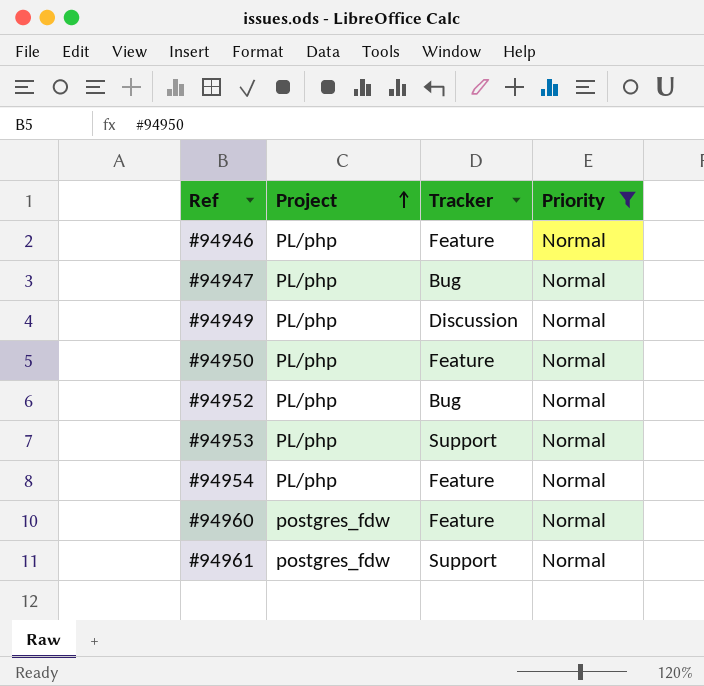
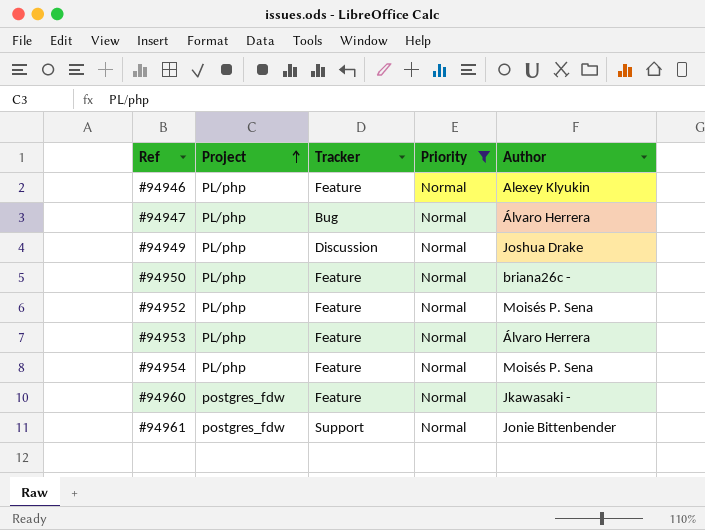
column Author | position: none -> 5
#94952 | Tracker: Bug -> Feature
#94953 | Tracker: Support -> Feature

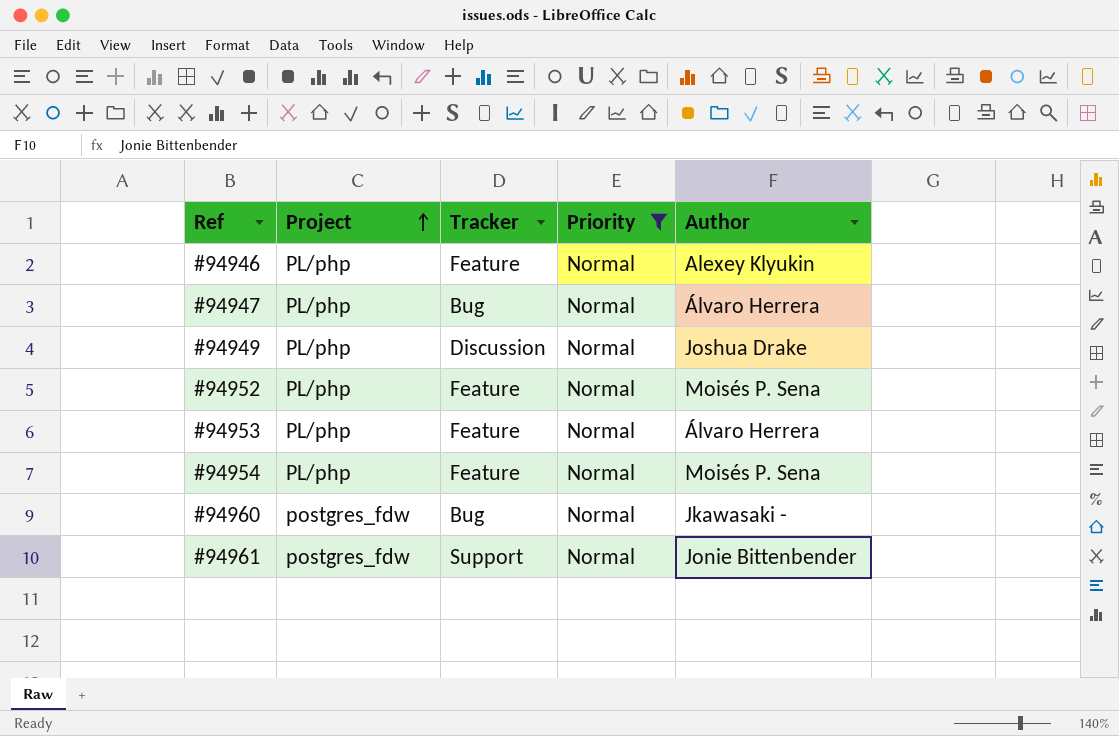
row #94950: PL/php | Feature | Normal | briana26c - -> none
#94960 | Tracker: Feature -> Bug

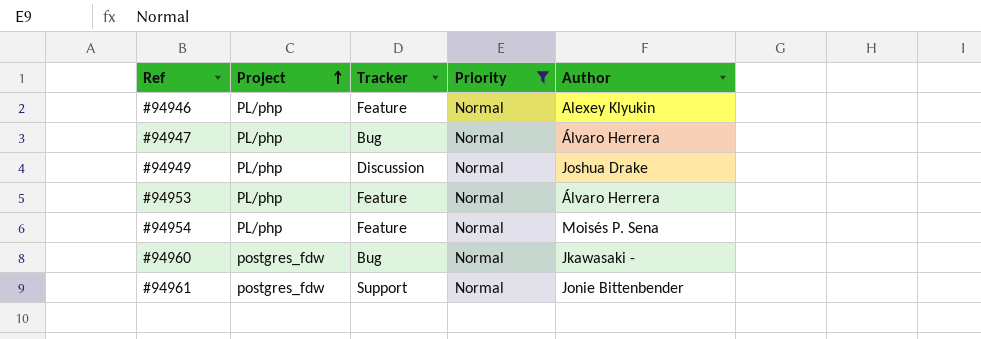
row #94952: PL/php | Feature | Normal | Moisés P. Sena -> none

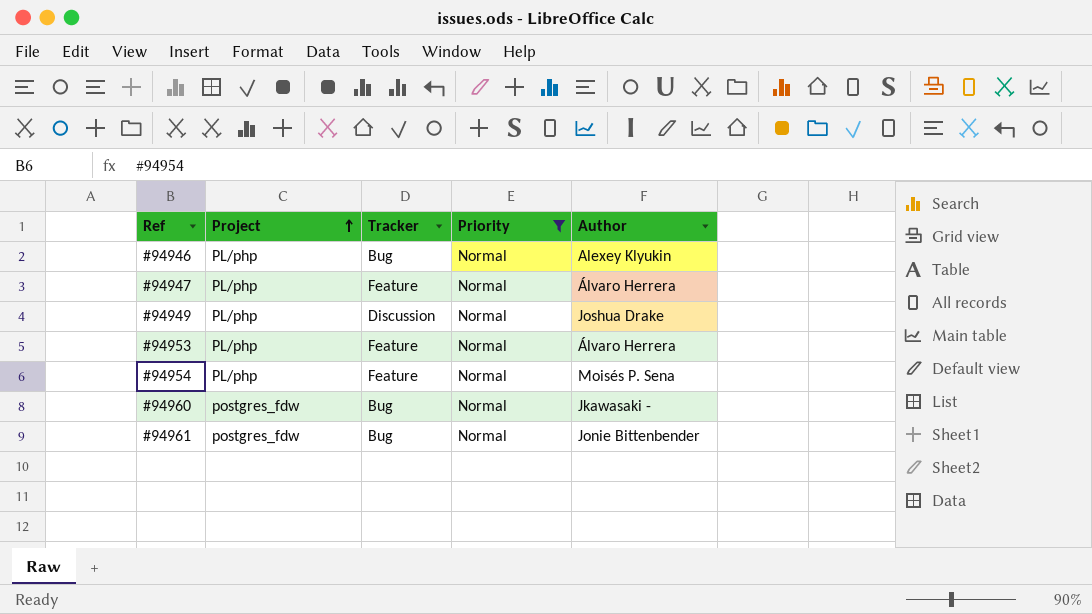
#94946 | Tracker: Feature -> Bug
#94947 | Tracker: Bug -> Feature
#94961 | Tracker: Support -> Bug

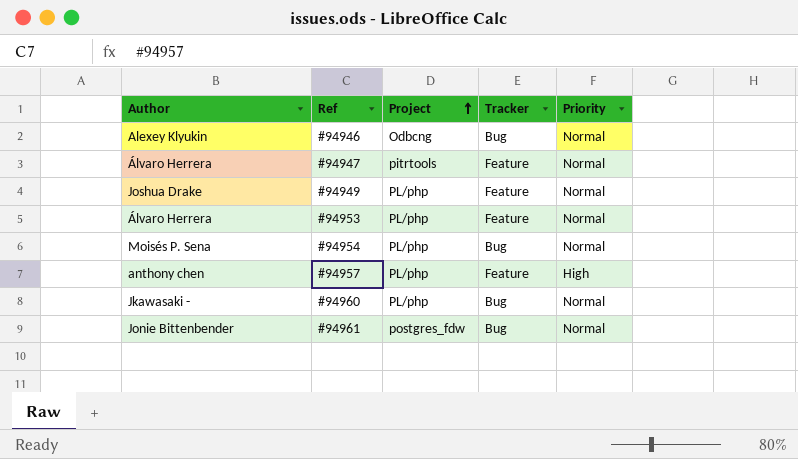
filter: Priority = Normal -> none
column Author | position: 5 -> 1
#94946 | Project: PL/php -> Odbcng
#94947 | Project: PL/php -> pitrtools
#94949 | Tracker: Discussion -> Feature
#94954 | Tracker: Feature -> Bug
#94960 | Project: postgres_fdw -> PL/php

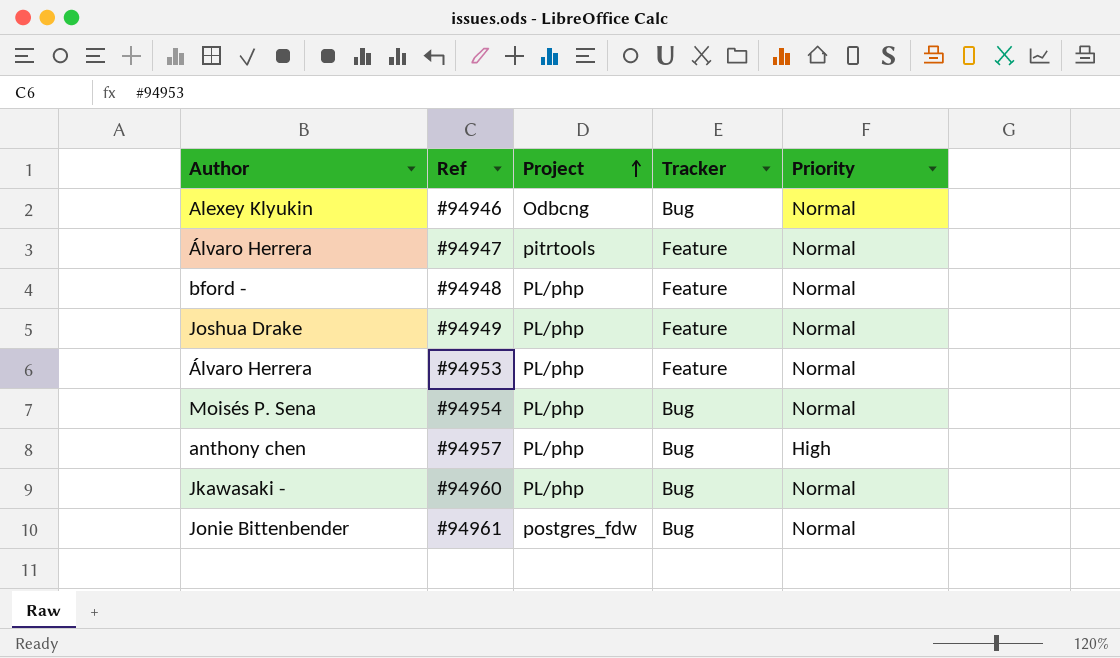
row #94948: none -> bford - | PL/php | Feature | Normal
#94957 | Tracker: Feature -> Bug

